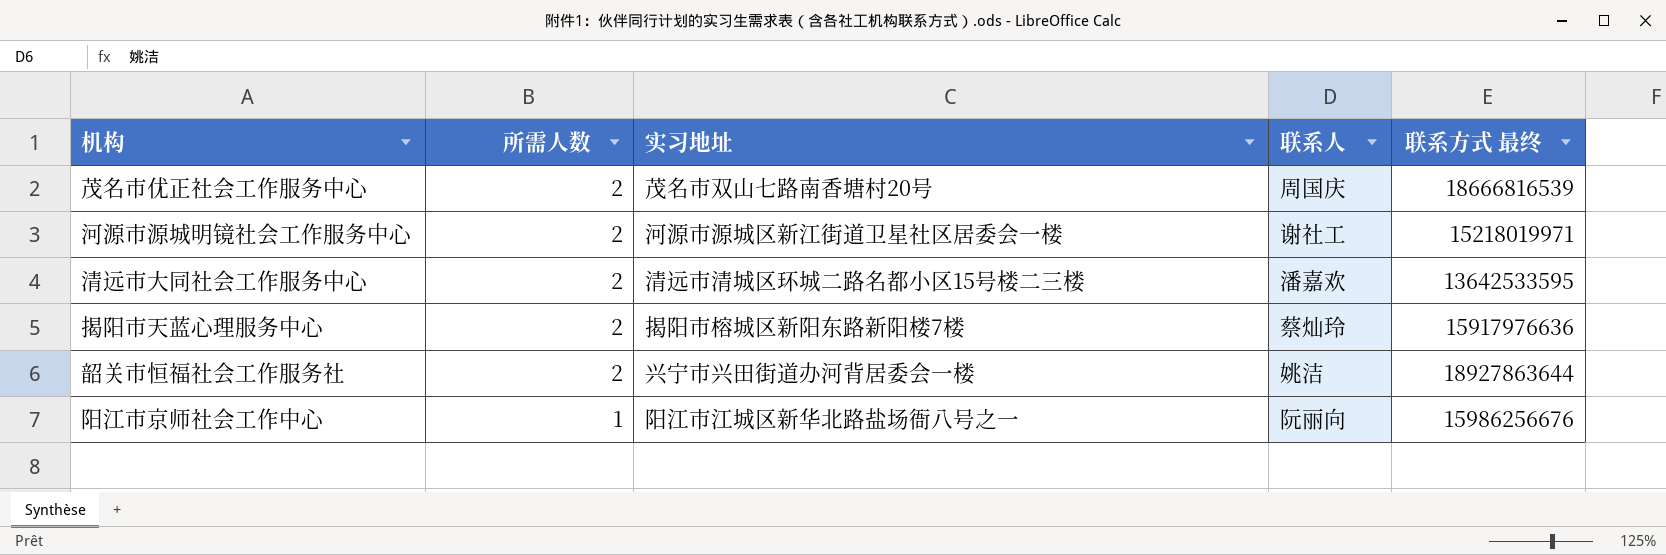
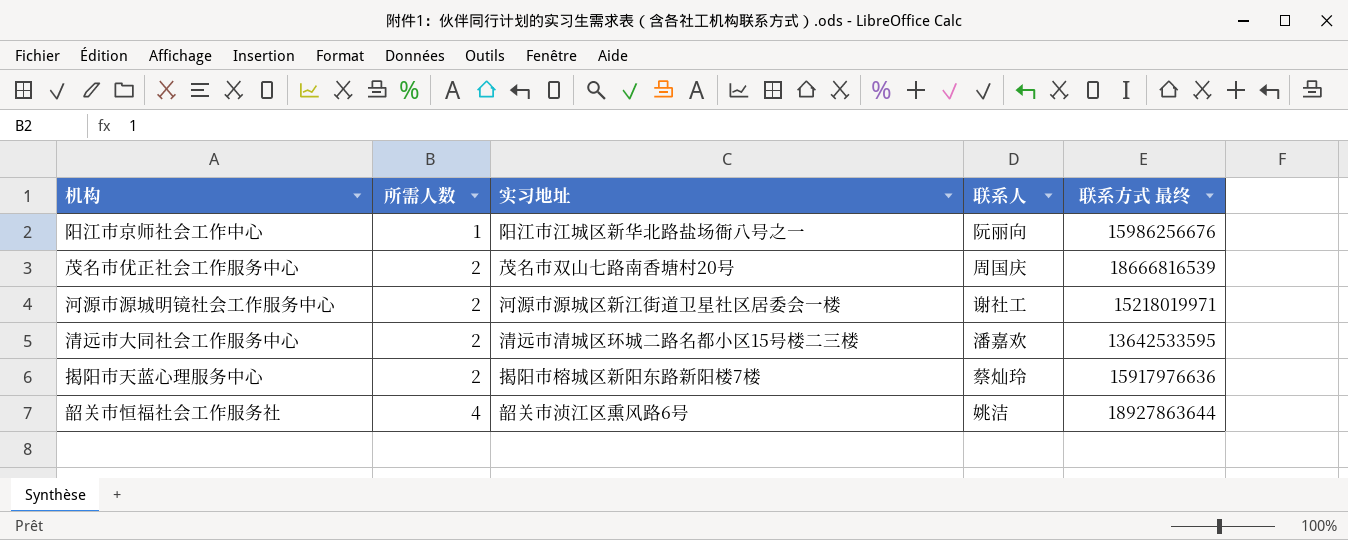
row order: 所需人数 descending -> 所需人数 ascending
韶关市恒福社会工作服务社 | 所需人数: 2 -> 4
韶关市恒福社会工作服务社 | 实习地址: 兴宁市兴田街道办河背居委会一楼 -> 韶关市浈江区熏风路6号

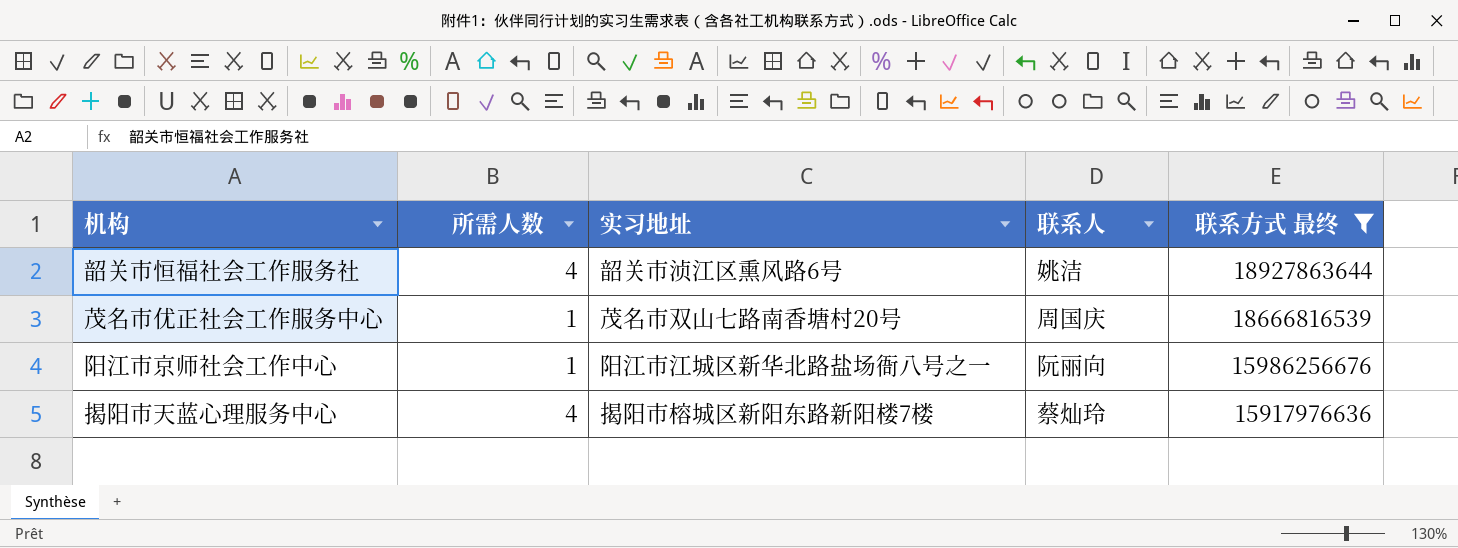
filter: none -> 联系方式 最终 >= 15917976636
row order: 所需人数 ascending -> 联系方式 最终 descending
茂名市优正社会工作服务中心 | 所需人数: 2 -> 1
揭阳市天蓝心理服务中心 | 所需人数: 2 -> 4

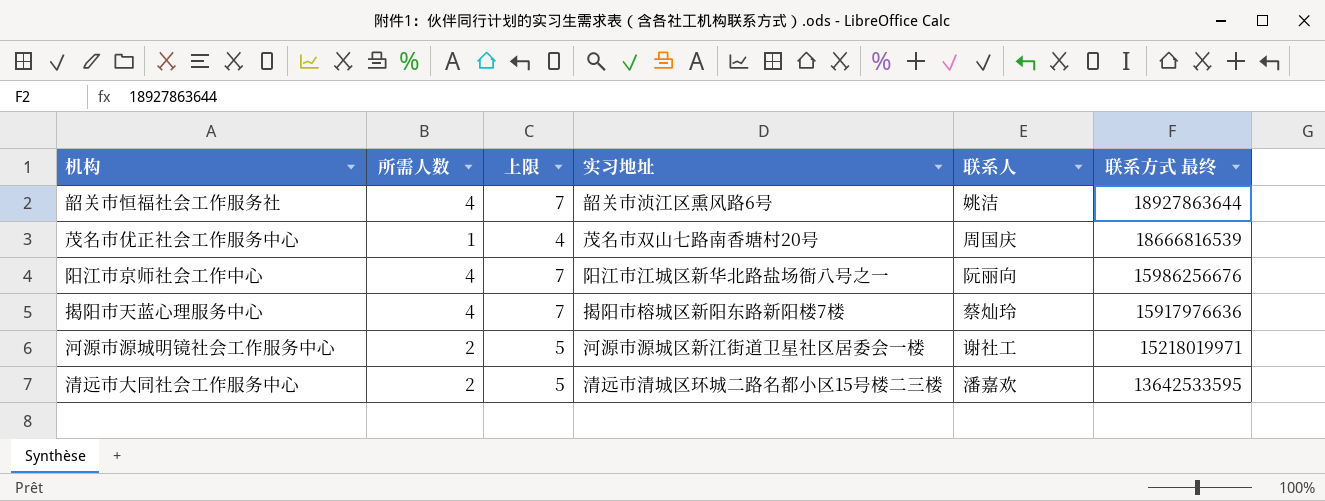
filter: 联系方式 最终 >= 15917976636 -> none
column 上限 | formula: none -> [所需人数] + 3
阳江市京师社会工作中心 | 所需人数: 1 -> 4

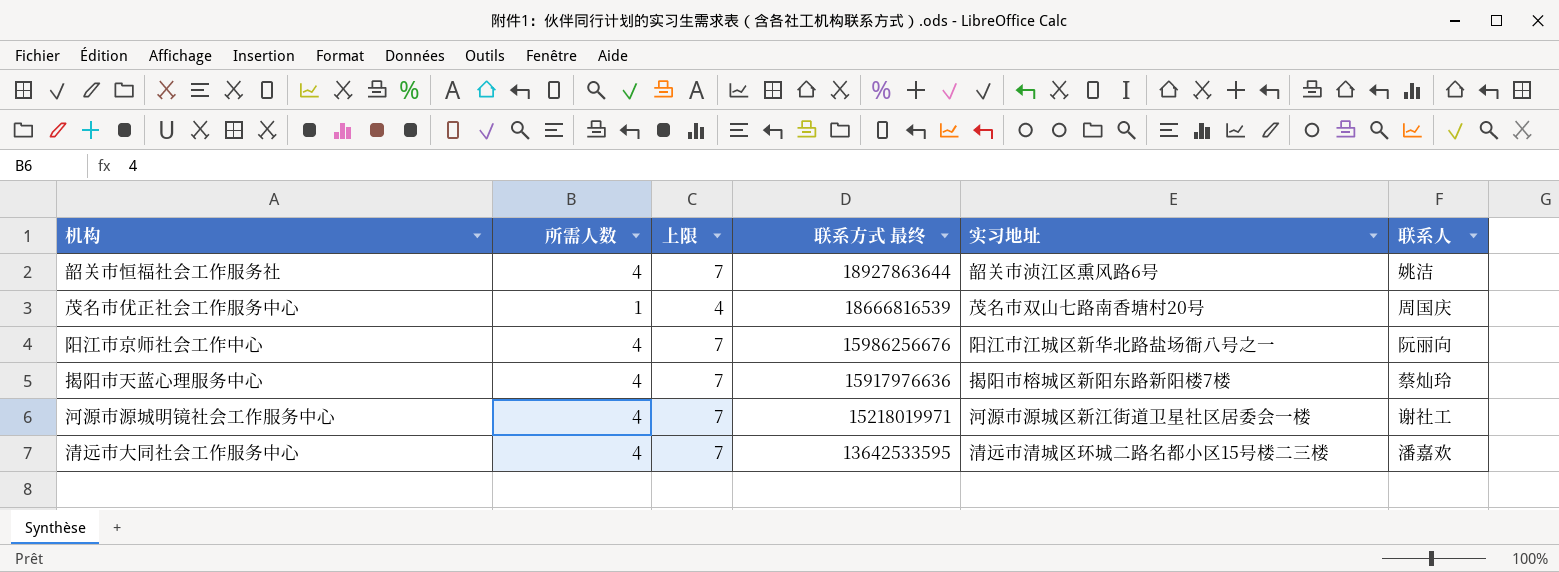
column 联系方式 最终 | position: 6 -> 4
河源市源城明镜社会工作服务中心 | 所需人数: 2 -> 4
河源市源城明镜社会工作服务中心 | 上限: 5 -> 7
清远市大同社会工作服务中心 | 所需人数: 2 -> 4
清远市大同社会工作服务中心 | 上限: 5 -> 7

